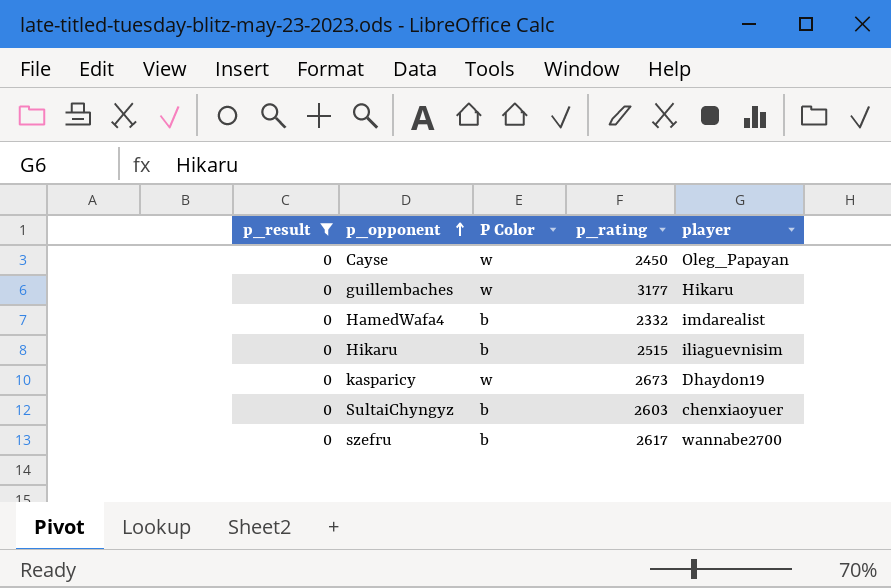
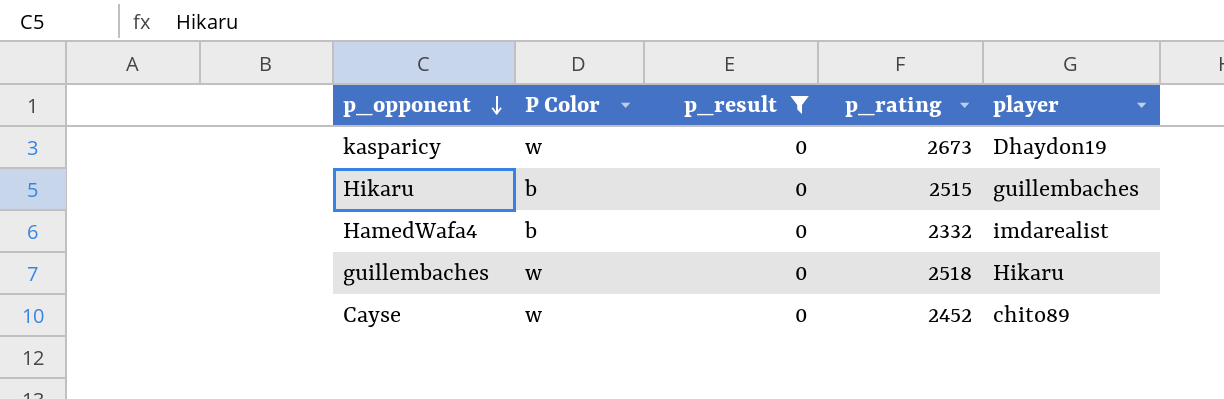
row order: p_opponent ascending -> p_opponent descending
column p_result | position: 1 -> 3
row SultaiChyngyz: 0 | b | 2603 | chenxiaoyuer -> none
row szefru: 0 | b | 2617 | wannabe2700 -> none
Hikaru | player: iliaguevnisim -> guillembaches
guillembaches | p_rating: 3177 -> 2518
Cayse | p_rating: 2450 -> 2452
Cayse | player: Oleg_Papayan -> chito89

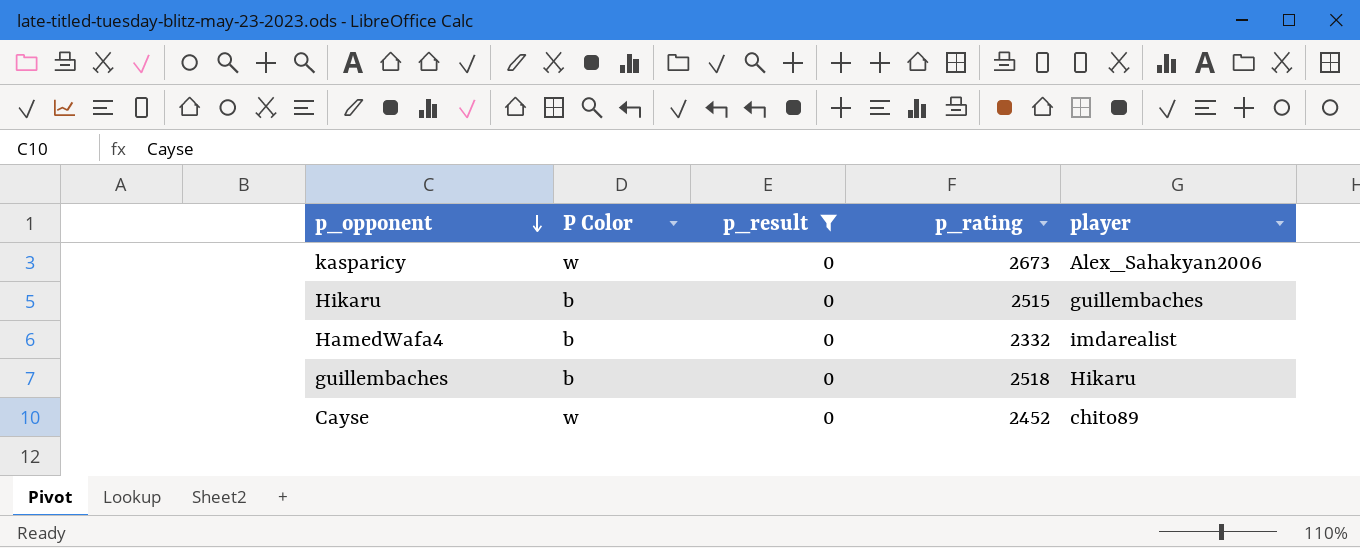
kasparicy | player: Dhaydon19 -> Alex_Sahakyan2006
guillembaches | P Color: w -> b

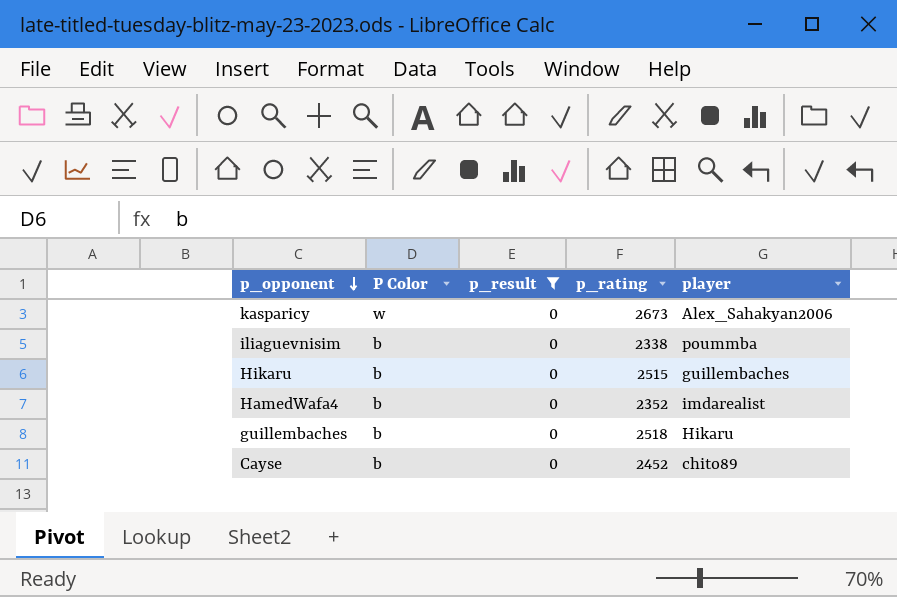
row iliaguevnisim: none -> b | 0 | 2338 | poummba
HamedWafa4 | p_rating: 2332 -> 2352
Cayse | P Color: w -> b

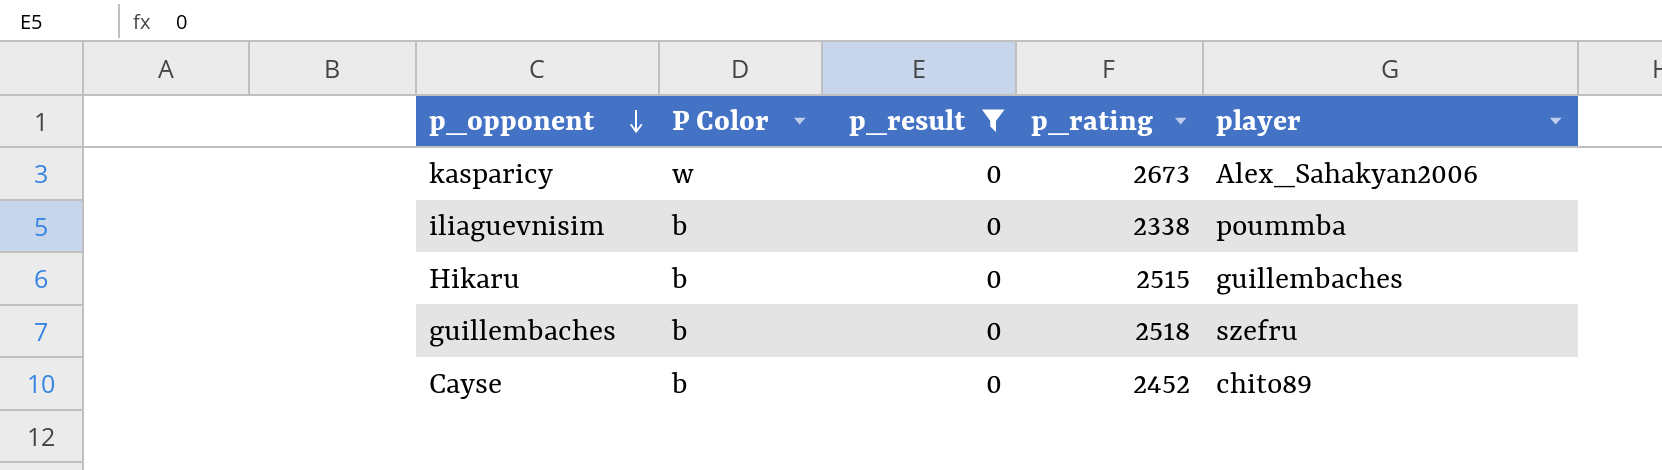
row HamedWafa4: b | 0 | 2352 | imdarealist -> none
guillembaches | player: Hikaru -> szefru

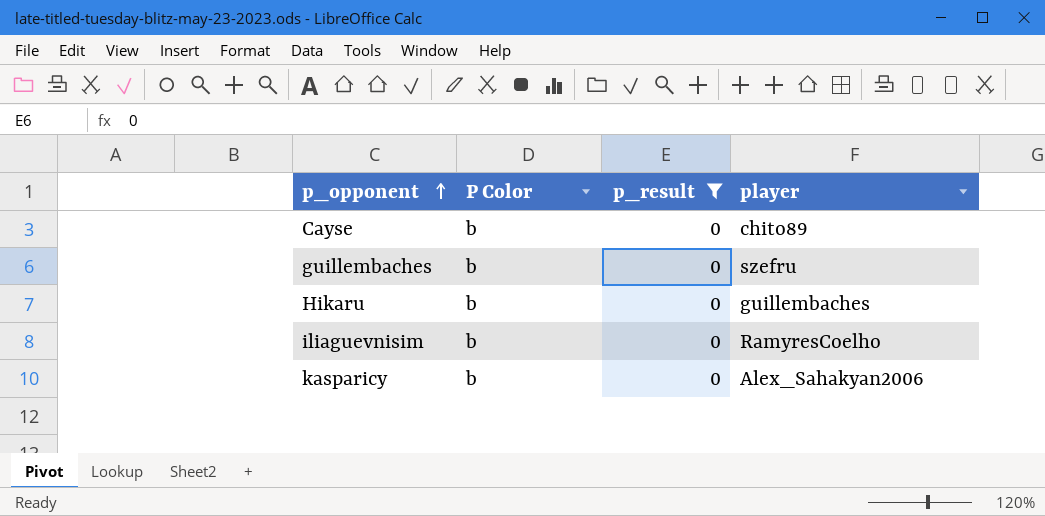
row order: p_opponent descending -> p_opponent ascending
column p_rating | position: 4 -> none
iliaguevnisim | player: poummba -> RamyresCoelho
kasparicy | P Color: w -> b

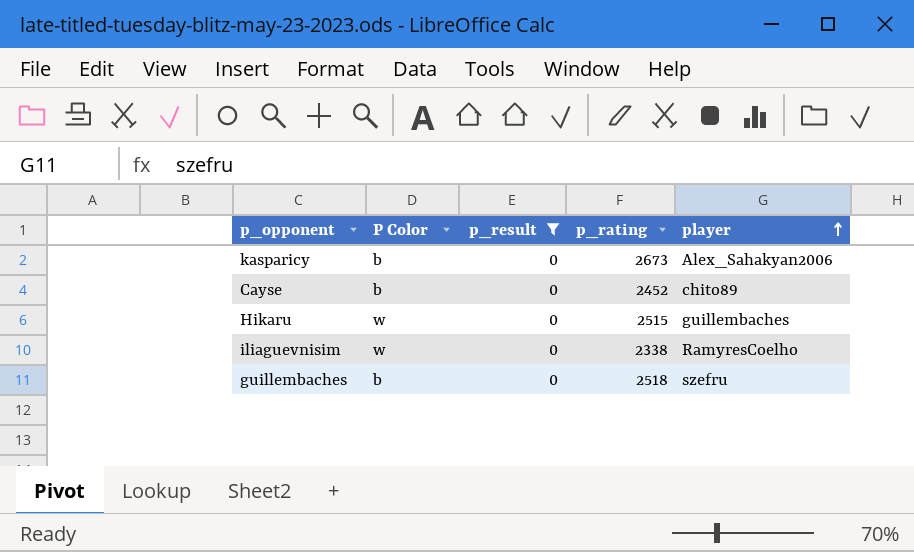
row order: p_opponent ascending -> player ascending
column p_rating | position: none -> 4
Hikaru | P Color: b -> w
iliaguevnisim | P Color: b -> w

